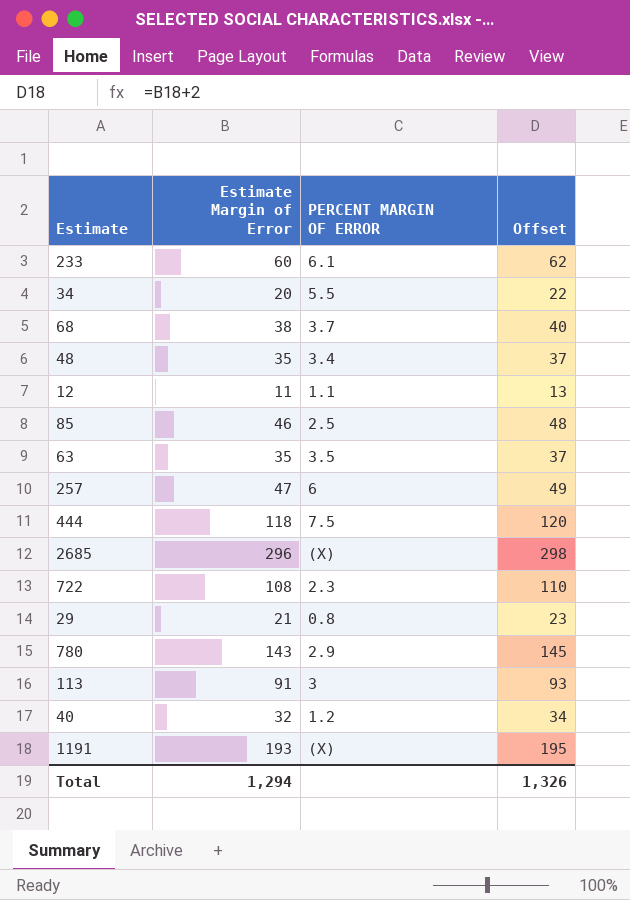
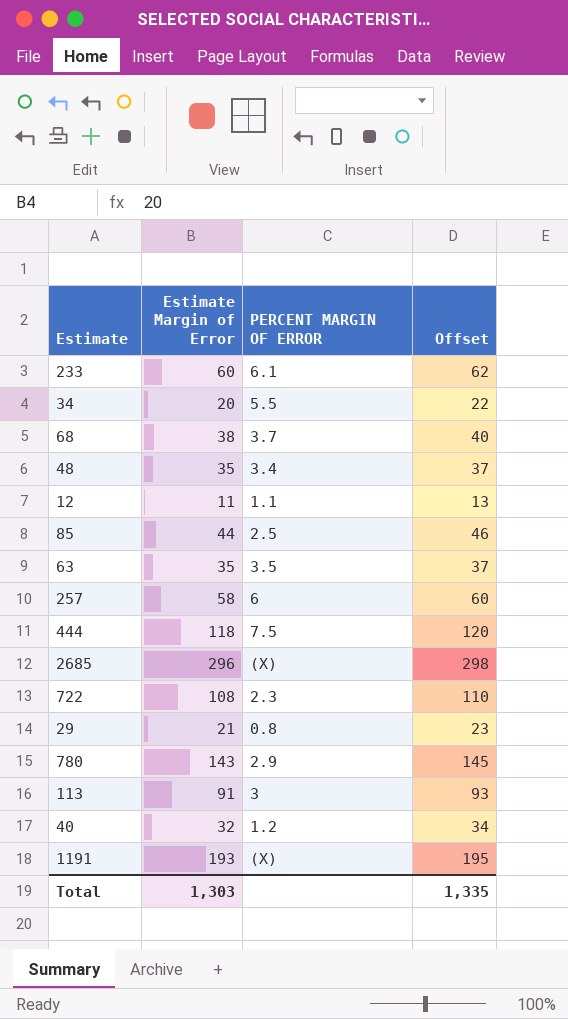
85 | Estimate Margin of Error: 46 -> 44
85 | Offset: 48 -> 46
257 | Estimate Margin of Error: 47 -> 58
257 | Offset: 49 -> 60
Total | Estimate Margin of Error: 1,294 -> 1,303
Total | Offset: 1,326 -> 1,335

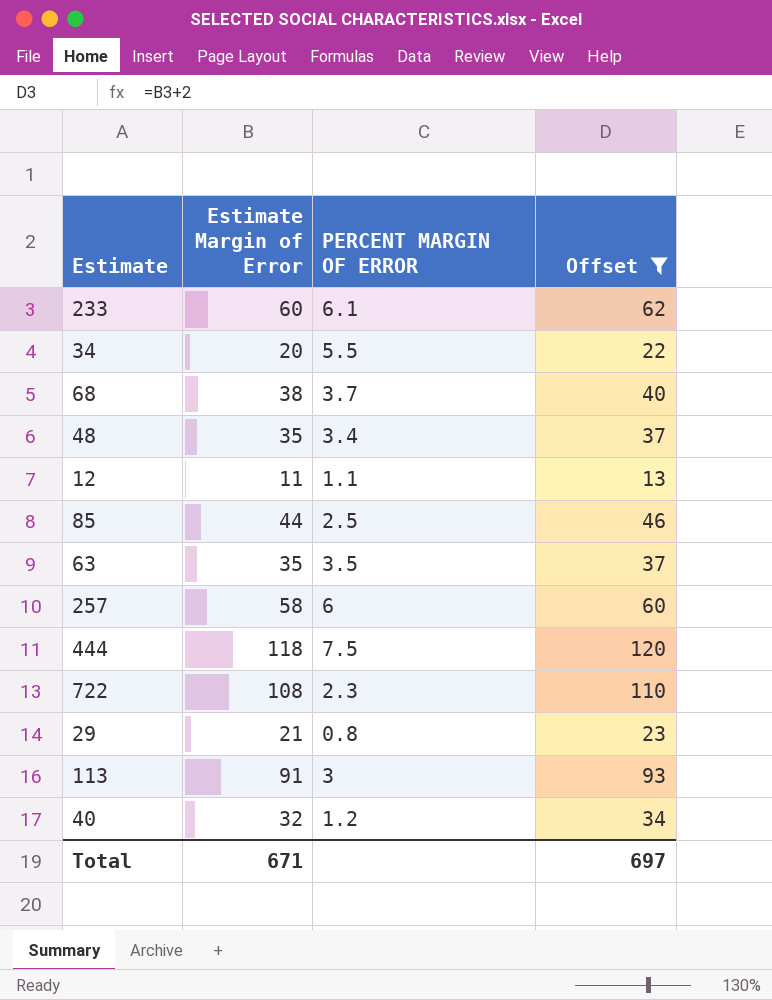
filter: none -> Offset <= 120
Total | Estimate Margin of Error: 1,303 -> 671
Total | Offset: 1,335 -> 697

